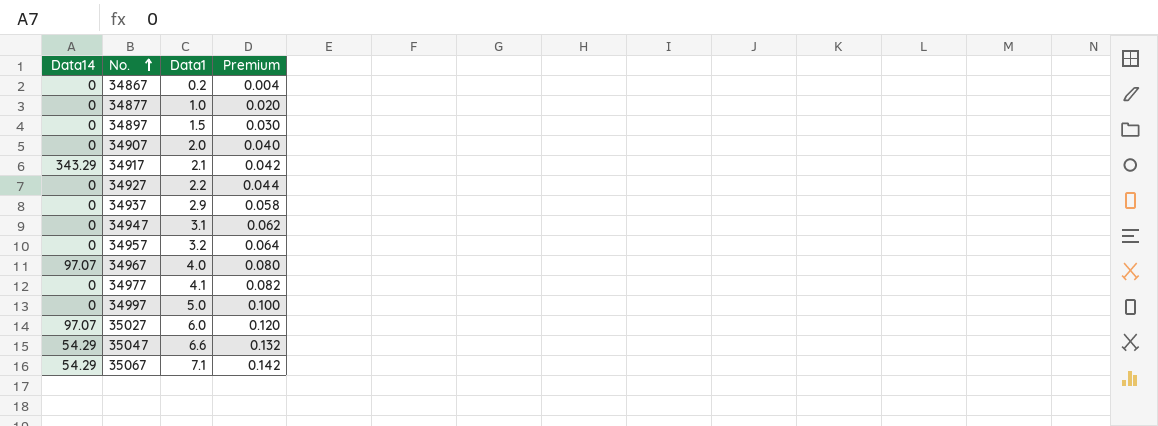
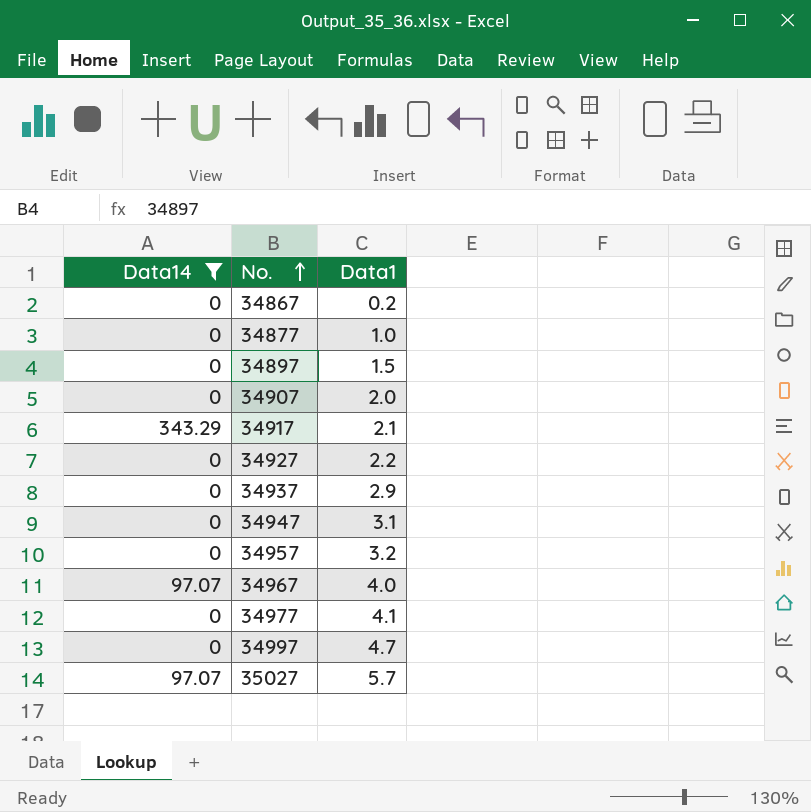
filter: none -> Data14 != 54.29
column Premium | formula: [Data1] * 0.02 -> none
34997 | Data1: 5.0 -> 4.7
35027 | Data1: 6.0 -> 5.7

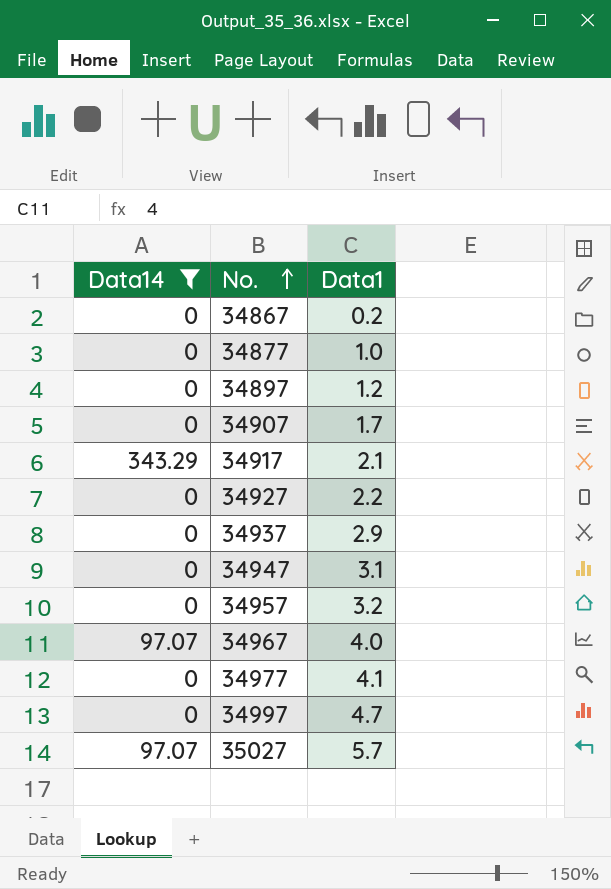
34897 | Data1: 1.5 -> 1.2
34907 | Data1: 2.0 -> 1.7

